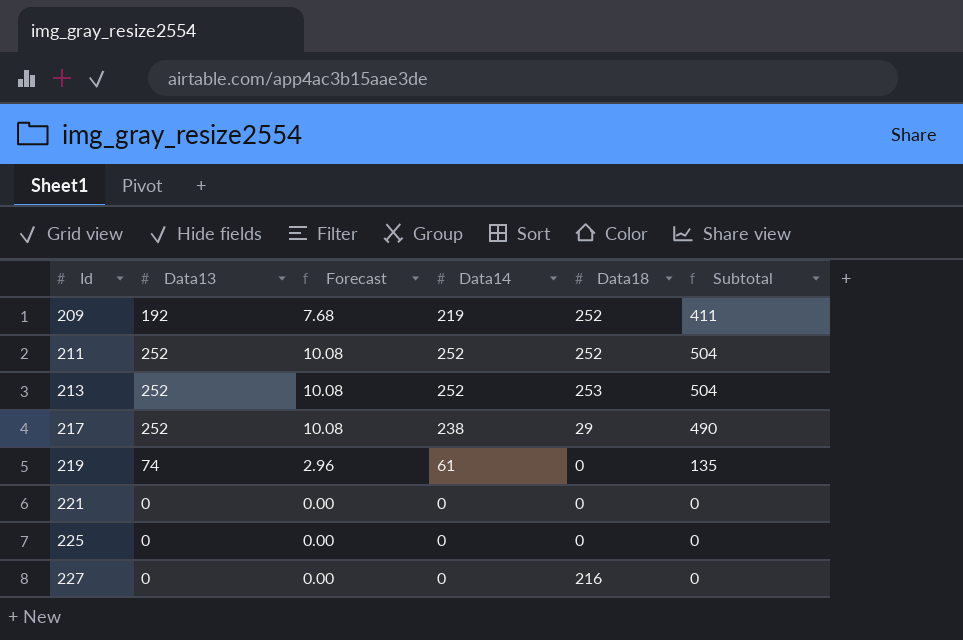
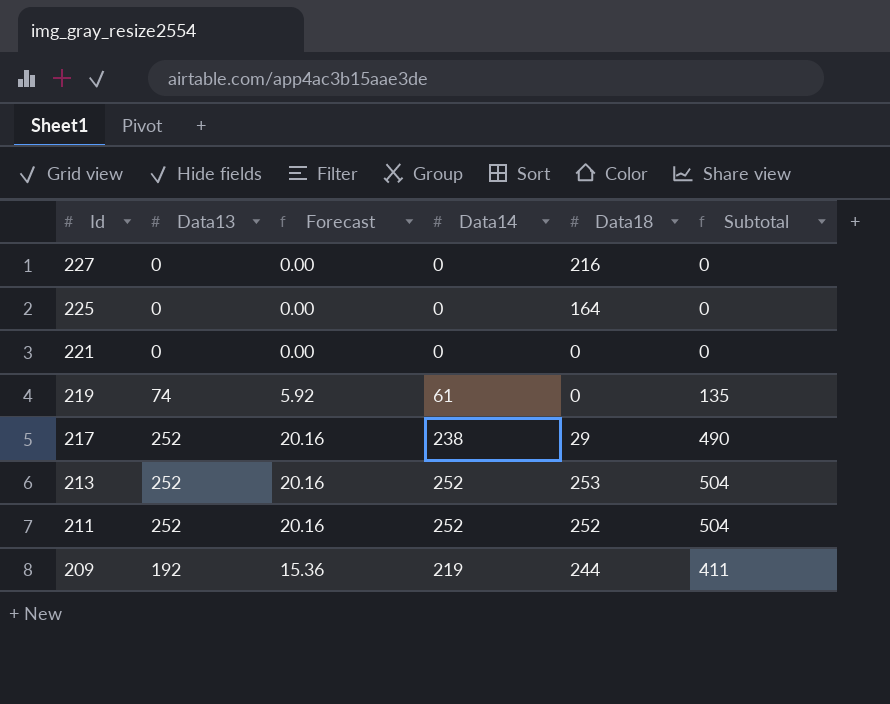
row order: Id ascending -> Id descending
column Forecast | formula: [Data13] * 0.04 -> [Data13] * 0.08
225 | Data18: 0 -> 164
209 | Data18: 252 -> 244

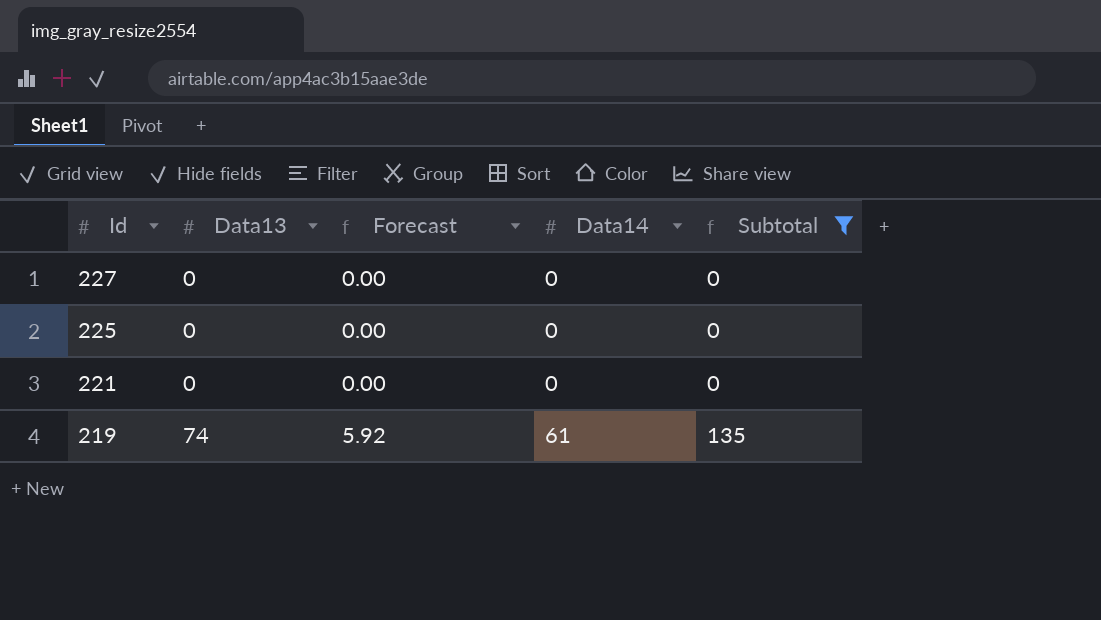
filter: none -> Subtotal <= 135
column Data18 | position: 5 -> none

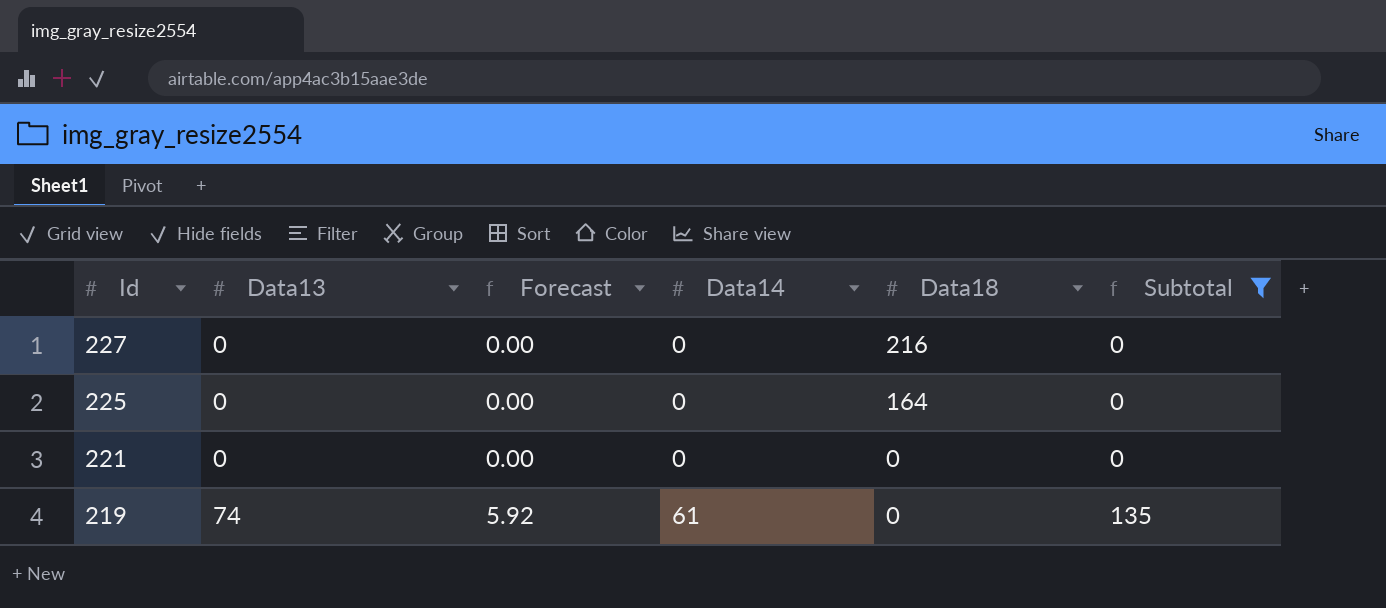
column Data18 | position: none -> 5

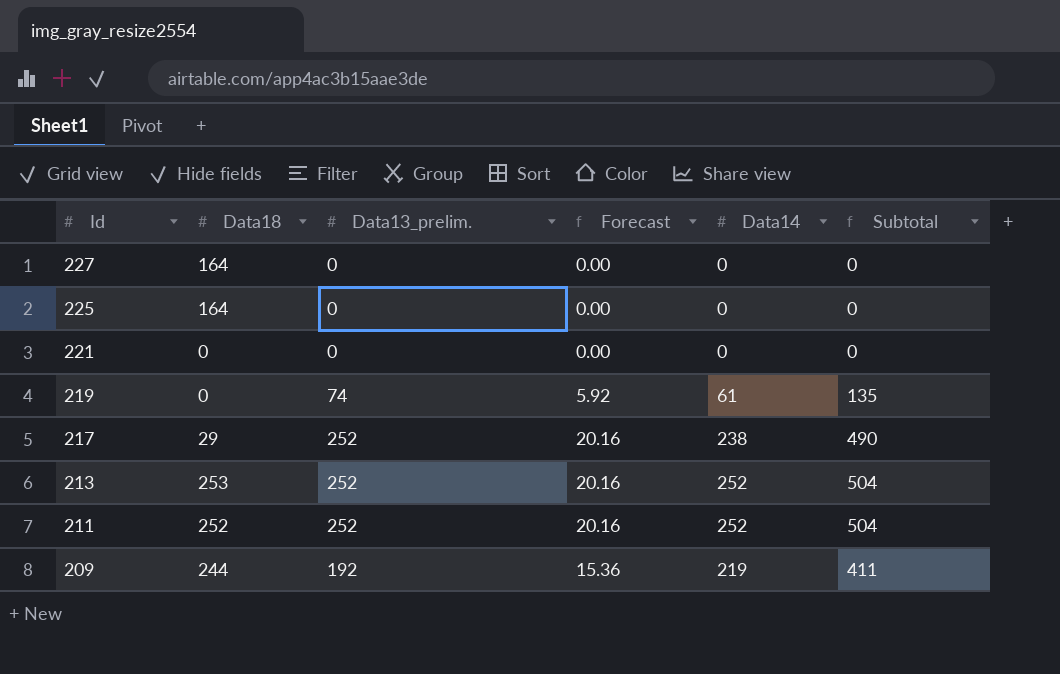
filter: Subtotal <= 135 -> none
column Data18 | position: 5 -> 2
column name: Data13 -> Data13_prelim.
227 | Data18: 216 -> 164

